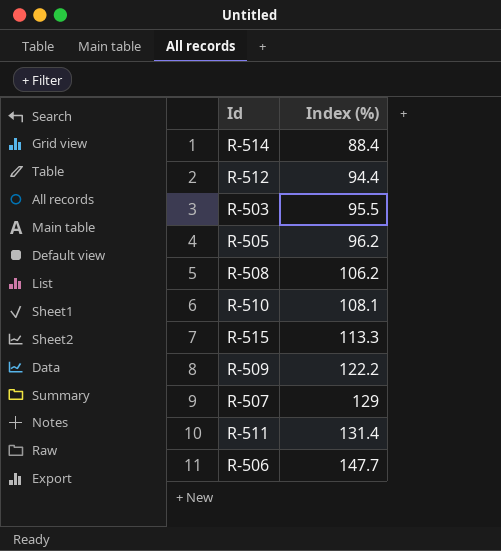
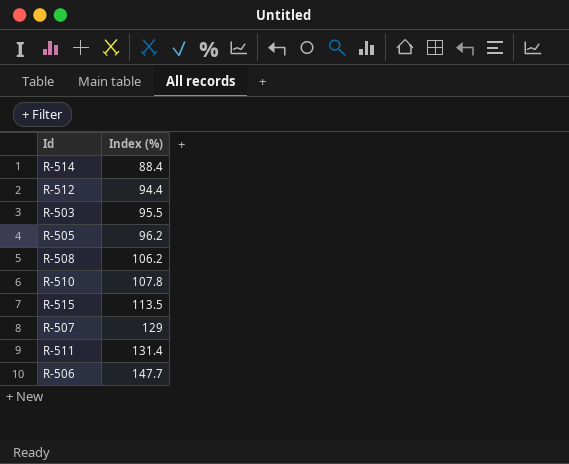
row R-509: 122.2 -> none
R-510 | Index (%): 108.1 -> 107.8
R-515 | Index (%): 113.3 -> 113.5

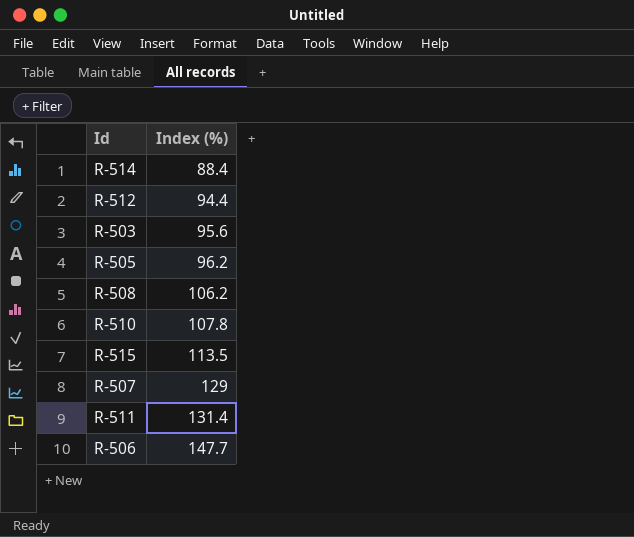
R-503 | Index (%): 95.5 -> 95.6

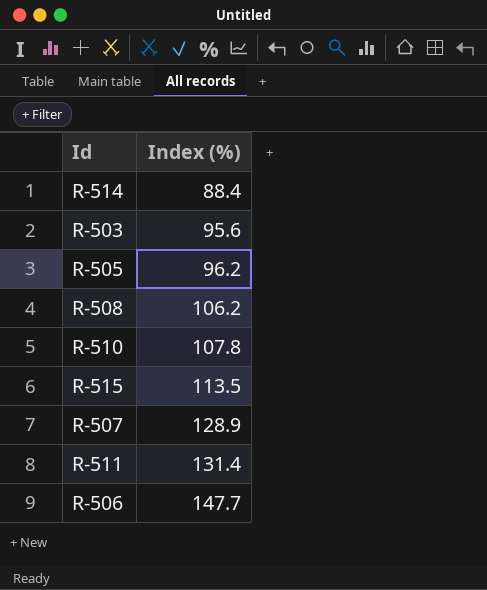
row R-512: 94.4 -> none
R-507 | Index (%): 129 -> 128.9

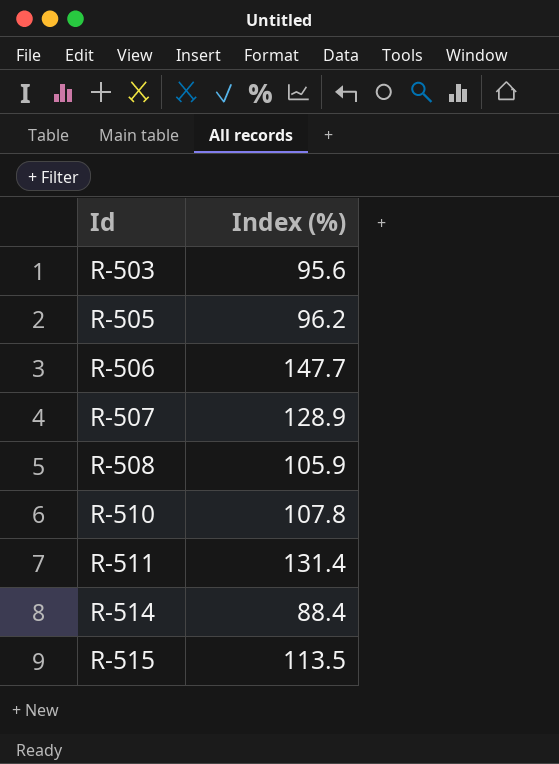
row order: Index (%) ascending -> Id ascending
R-508 | Index (%): 106.2 -> 105.9

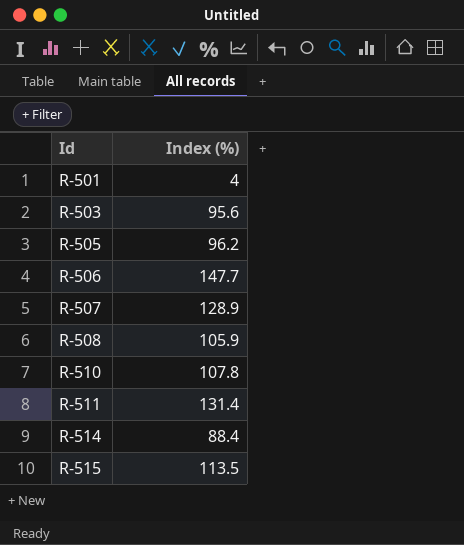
row R-501: none -> 4

